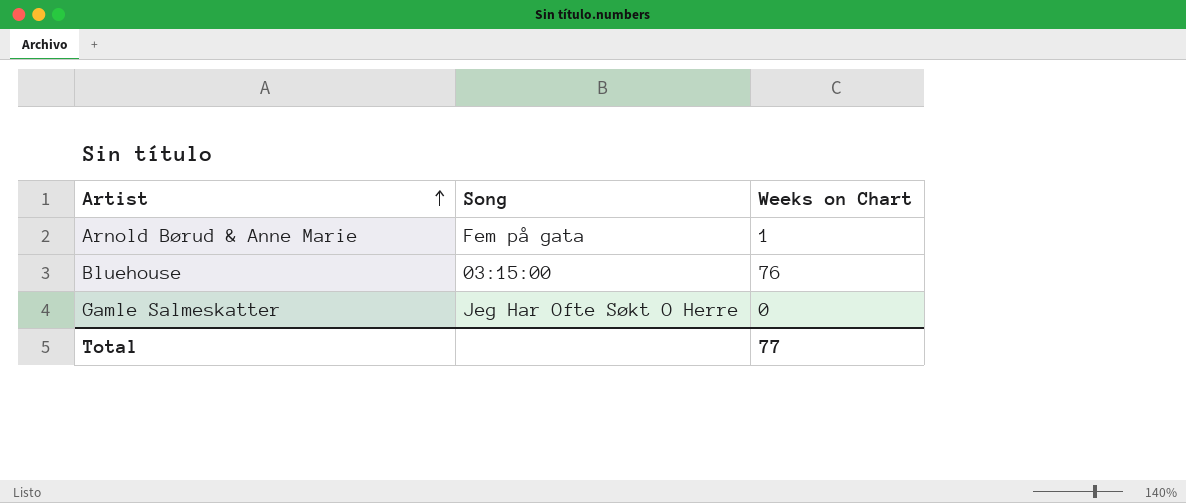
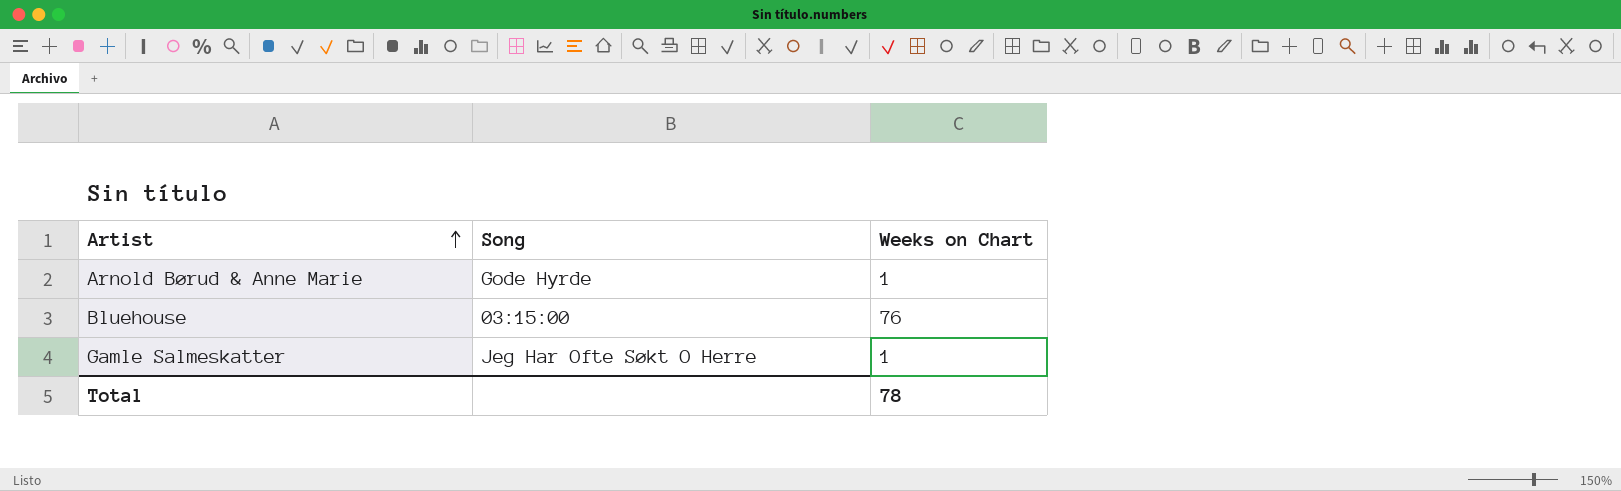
Arnold Børud & Anne Marie | Song: Fem på gata -> Gode Hyrde
Gamle Salmeskatter | Weeks on Chart: 0 -> 1
Total | Weeks on Chart: 77 -> 78

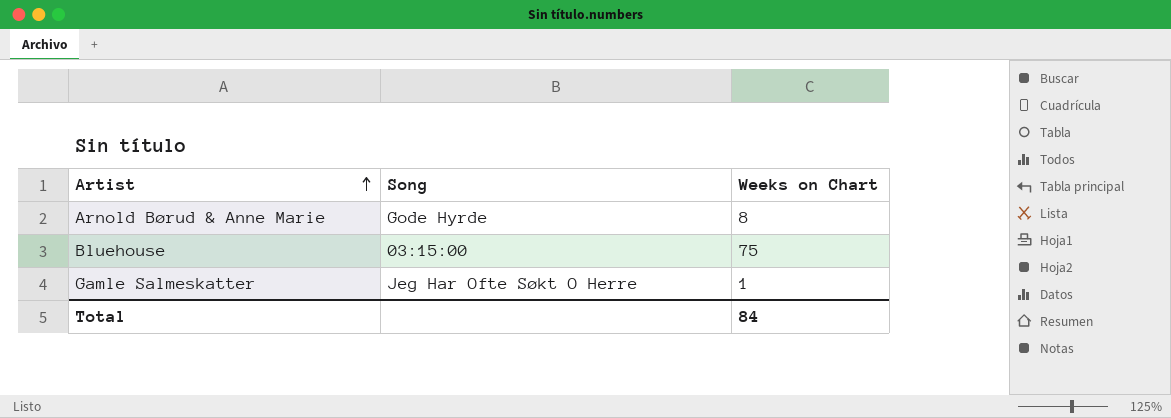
Arnold Børud & Anne Marie | Weeks on Chart: 1 -> 8
Bluehouse | Weeks on Chart: 76 -> 75
Total | Weeks on Chart: 78 -> 84

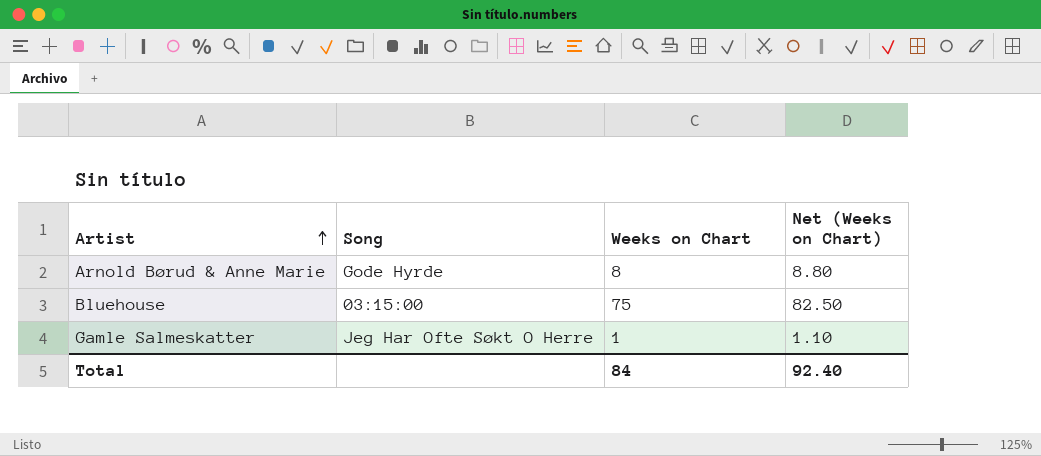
column Net (Weeks on Chart) | formula: none -> [Weeks on Chart] * 1.1

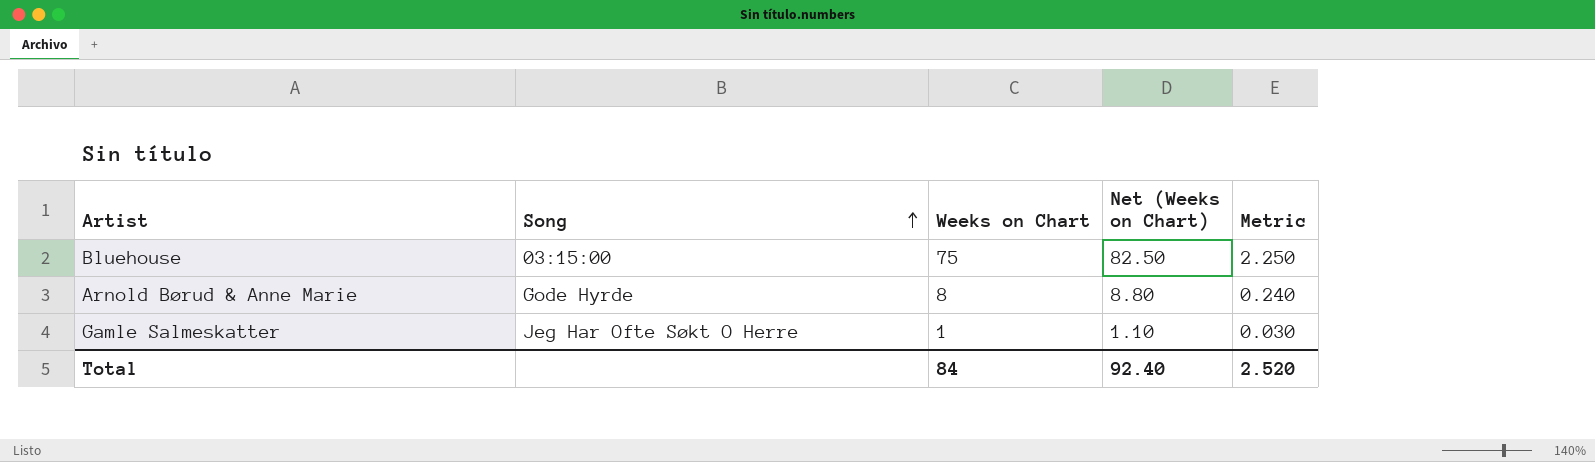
row order: Artist ascending -> Song ascending
column Metric | formula: none -> [Weeks on Chart] * 0.03

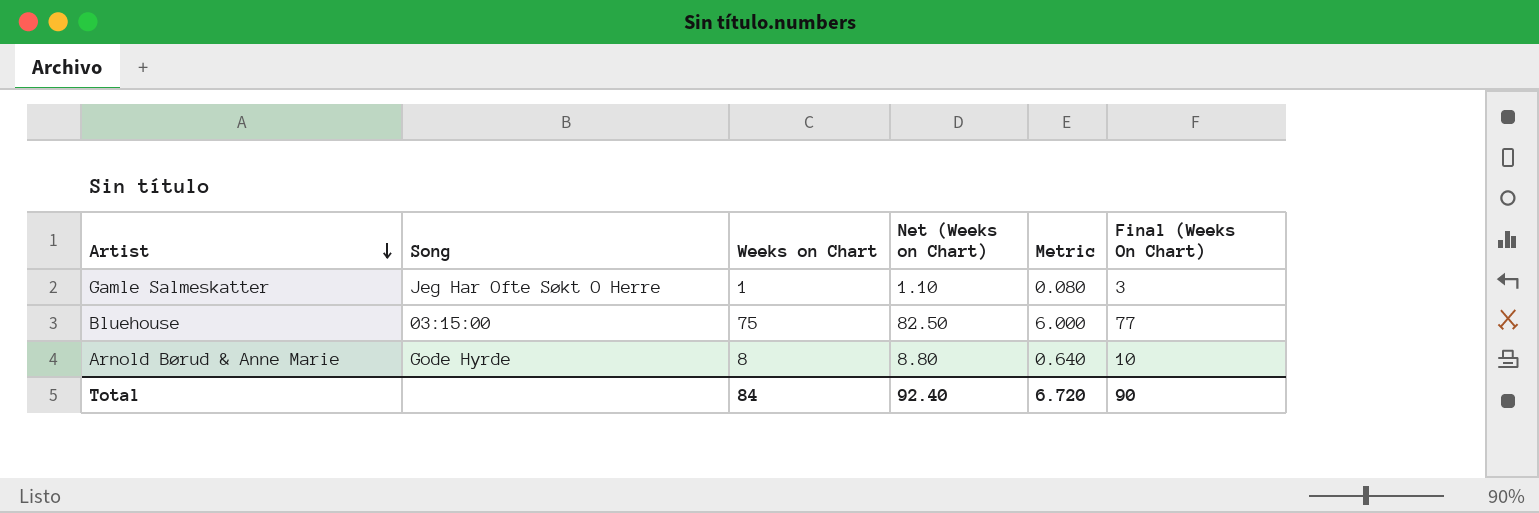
row order: Song ascending -> Artist descending
column Metric | formula: [Weeks on Chart] * 0.03 -> [Weeks on Chart] * 0.08
column Final (Weeks On Chart) | formula: none -> [Weeks on Chart] + 2
Total | Metric: 2.520 -> 6.720

